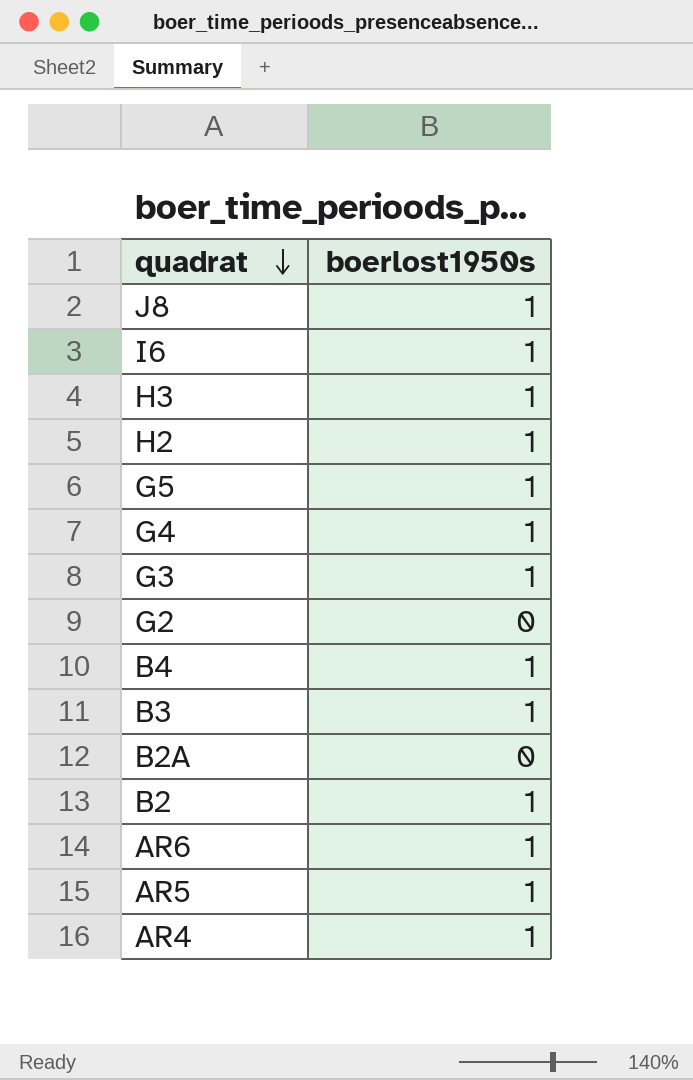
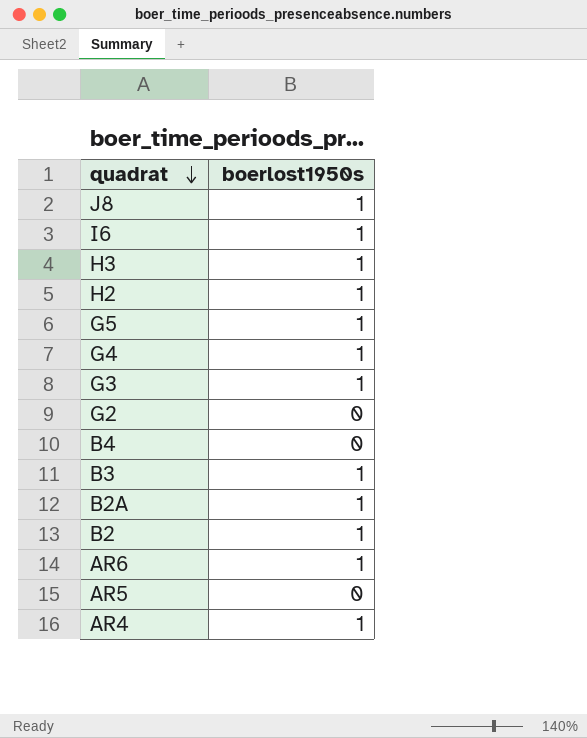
B4 | boerlost1950s: 1 -> 0
B2A | boerlost1950s: 0 -> 1
AR5 | boerlost1950s: 1 -> 0

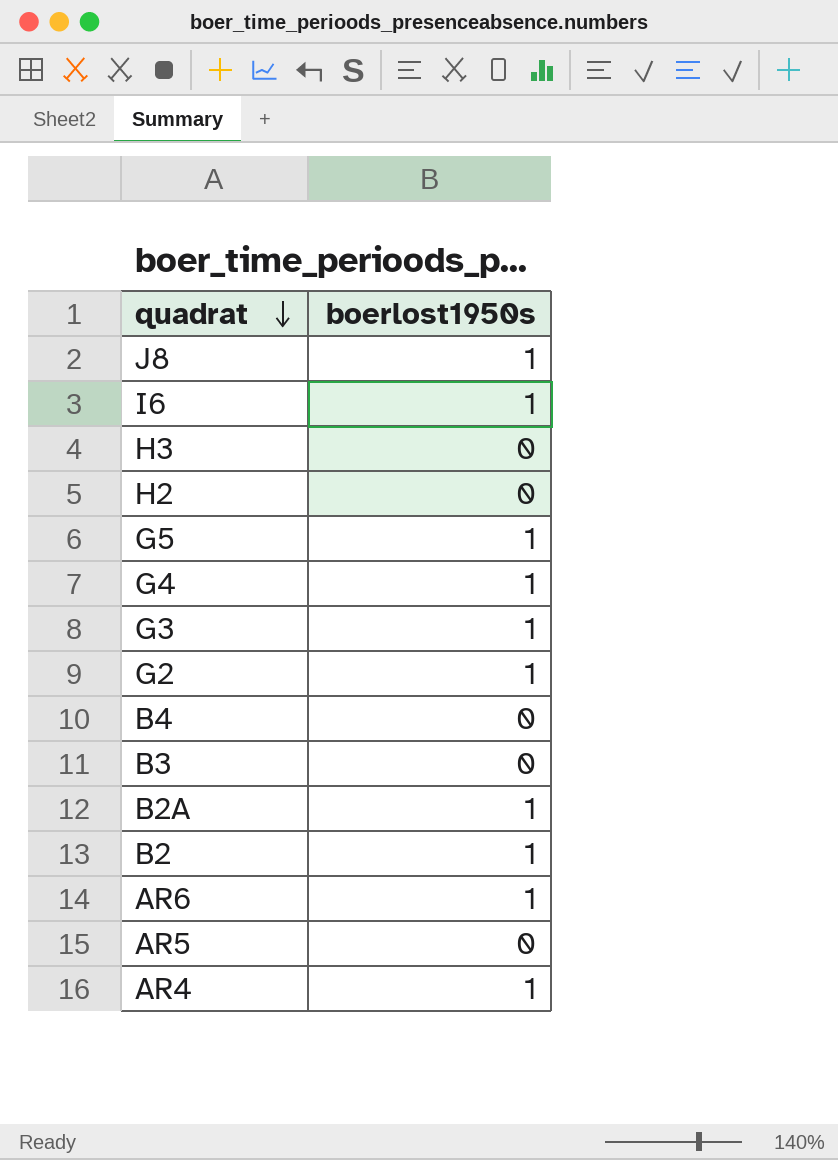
H3 | boerlost1950s: 1 -> 0
H2 | boerlost1950s: 1 -> 0
G2 | boerlost1950s: 0 -> 1
B3 | boerlost1950s: 1 -> 0

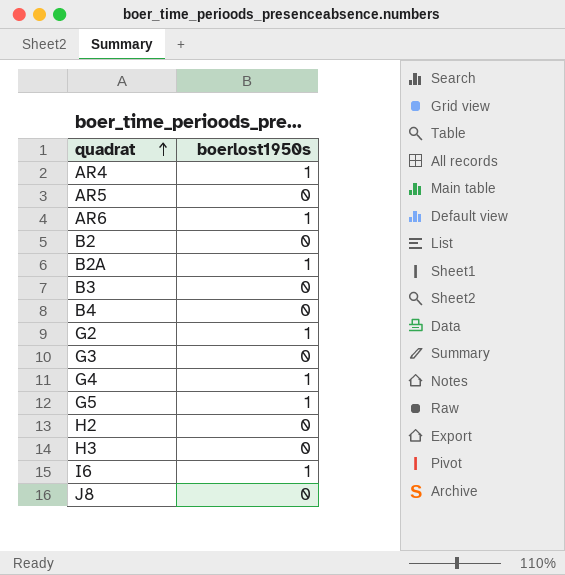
row order: quadrat descending -> quadrat ascending
B2 | boerlost1950s: 1 -> 0
G3 | boerlost1950s: 1 -> 0
J8 | boerlost1950s: 1 -> 0

